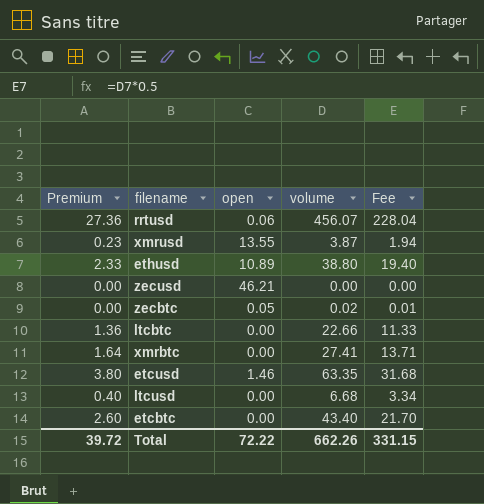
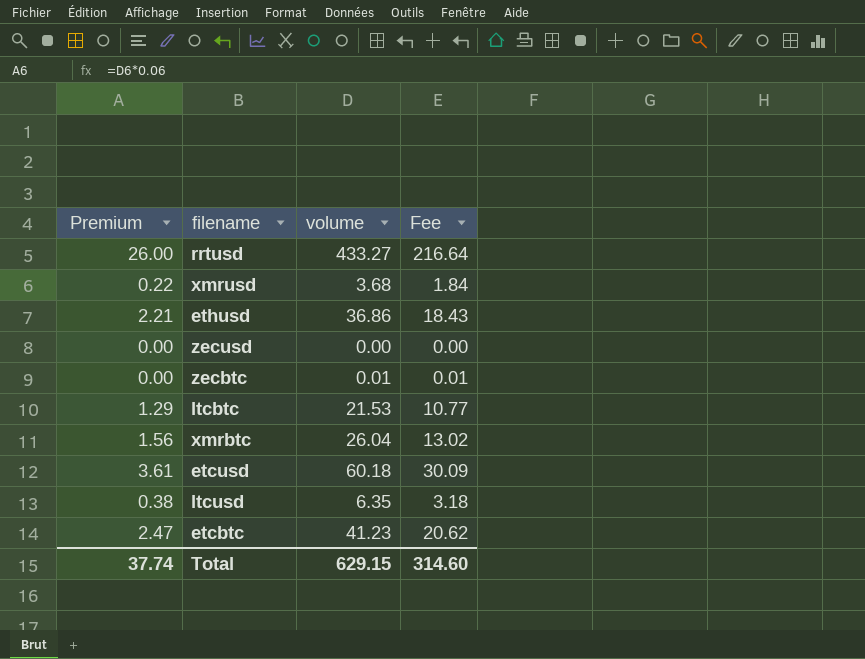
column open | position: 3 -> none
rrtusd | Premium: 27.36 -> 26.00
rrtusd | volume: 456.07 -> 433.27
rrtusd | Fee: 228.04 -> 216.64
xmrusd | Premium: 0.23 -> 0.22
xmrusd | volume: 3.87 -> 3.68
xmrusd | Fee: 1.94 -> 1.84
ethusd | Premium: 2.33 -> 2.21
ethusd | volume: 38.80 -> 36.86
ethusd | Fee: 19.40 -> 18.43
zecbtc | volume: 0.02 -> 0.01
ltcbtc | Premium: 1.36 -> 1.29
ltcbtc | volume: 22.66 -> 21.53
ltcbtc | Fee: 11.33 -> 10.77
xmrbtc | Premium: 1.64 -> 1.56
xmrbtc | volume: 27.41 -> 26.04
xmrbtc | Fee: 13.71 -> 13.02
etcusd | Premium: 3.80 -> 3.61
etcusd | volume: 63.35 -> 60.18
etcusd | Fee: 31.68 -> 30.09
ltcusd | Premium: 0.40 -> 0.38
ltcusd | volume: 6.68 -> 6.35
ltcusd | Fee: 3.34 -> 3.18
etcbtc | Premium: 2.60 -> 2.47
etcbtc | volume: 43.40 -> 41.23
etcbtc | Fee: 21.70 -> 20.62
Total | Premium: 39.72 -> 37.74
Total | volume: 662.26 -> 629.15
Total | Fee: 331.15 -> 314.60

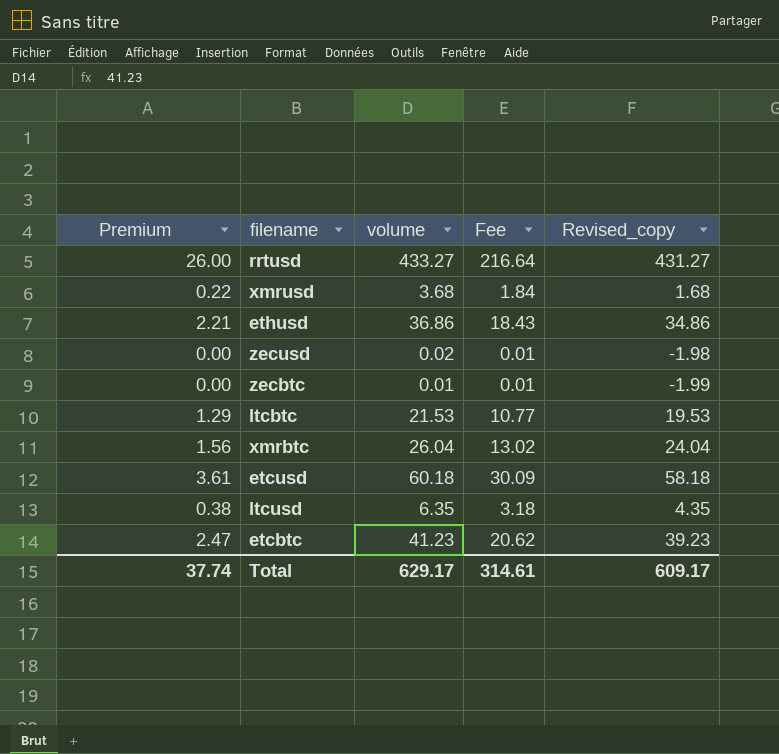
column Revised_copy | formula: none -> [volume] - 2
zecusd | volume: 0.00 -> 0.02
zecusd | Fee: 0.00 -> 0.01
Total | volume: 629.15 -> 629.17
Total | Fee: 314.60 -> 314.61

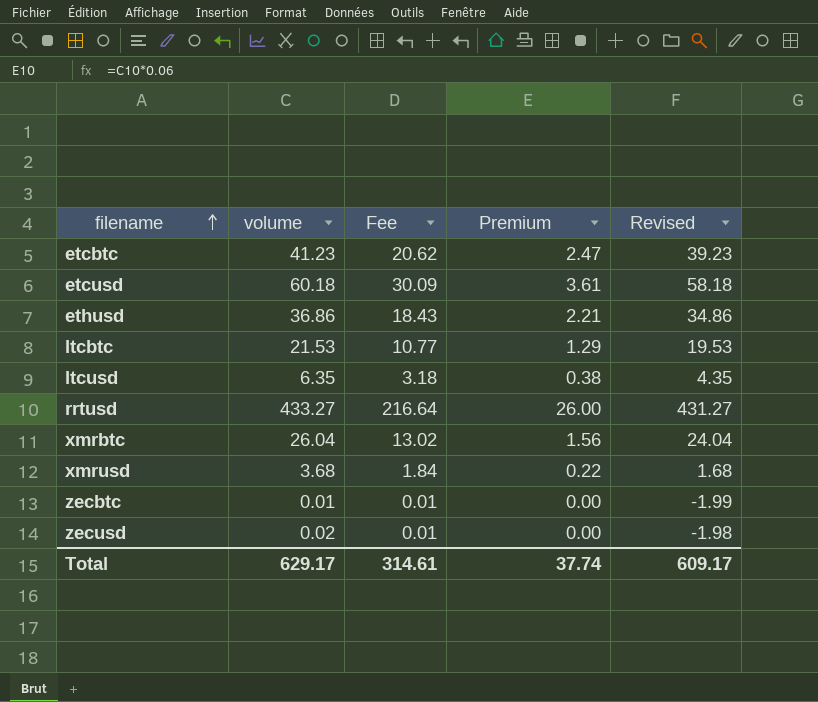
row order: none -> filename ascending
column Premium | position: 1 -> 4
column name: Revised_copy -> Revised

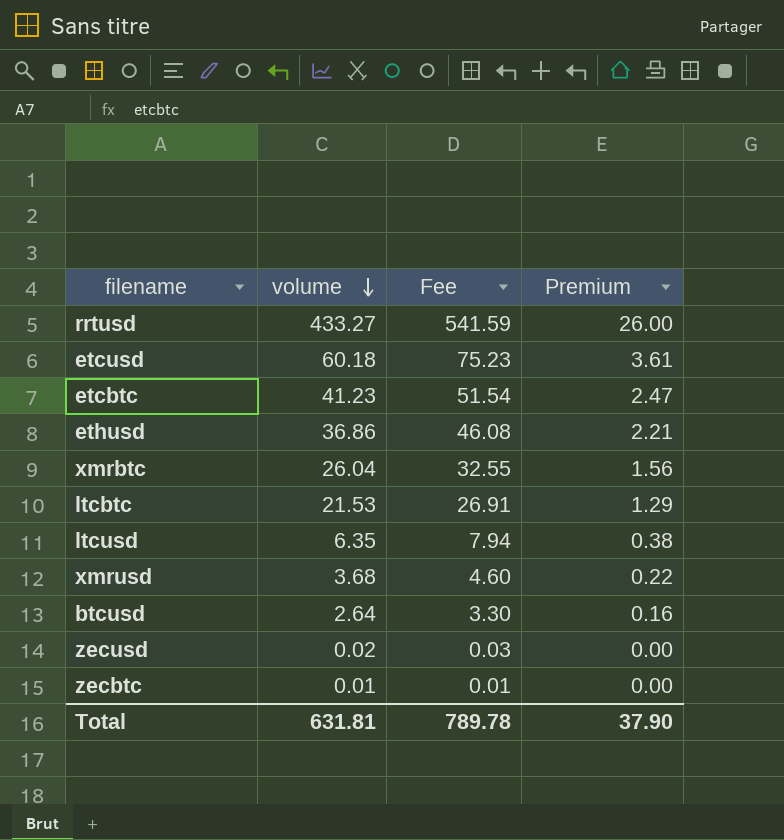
row order: filename ascending -> volume descending
column Revised | formula: [volume] - 2 -> none
column Fee | formula: [volume] * 0.5 -> [volume] * 1.25
row btcusd: none -> 2.64 | 3.30 | 0.16
Total | volume: 629.17 -> 631.81
Total | Fee: 314.61 -> 789.78
Total | Premium: 37.74 -> 37.90

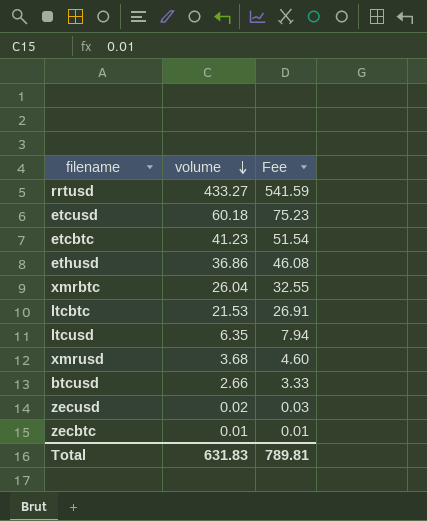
column Premium | formula: [volume] * 0.06 -> none
btcusd | volume: 2.64 -> 2.66
btcusd | Fee: 3.30 -> 3.33
Total | volume: 631.81 -> 631.83
Total | Fee: 789.78 -> 789.81

